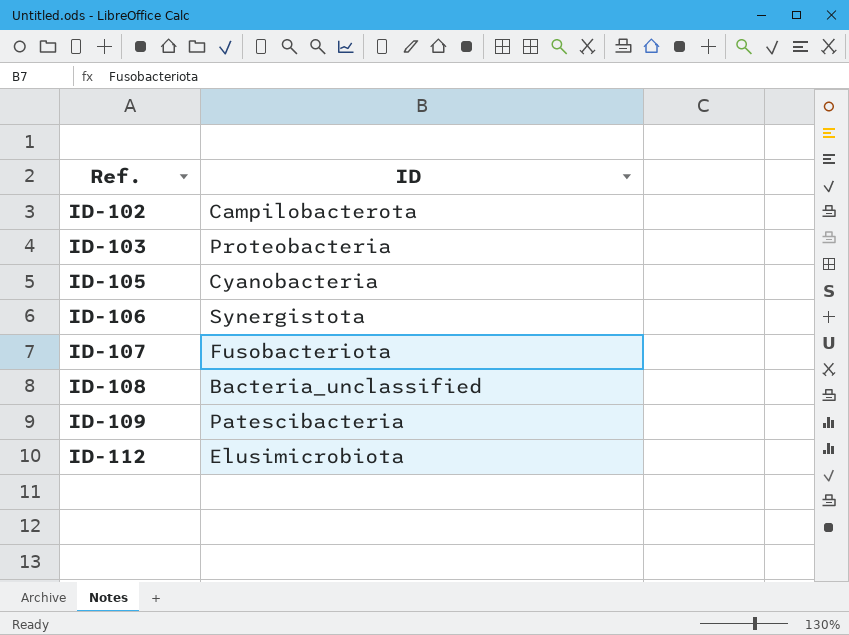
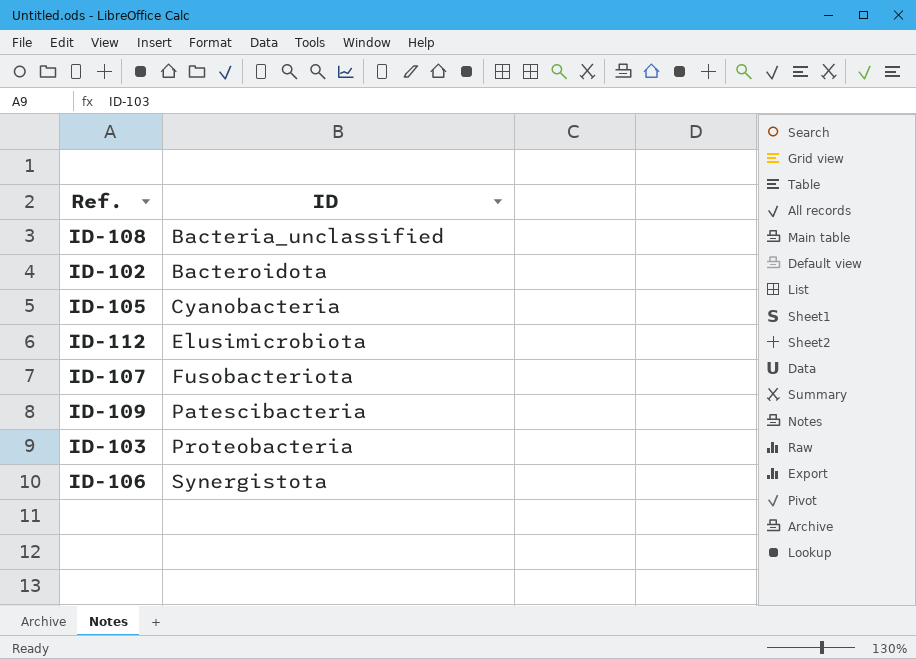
row order: Ref. ascending -> ID ascending
ID-102 | ID: Campilobacterota -> Bacteroidota

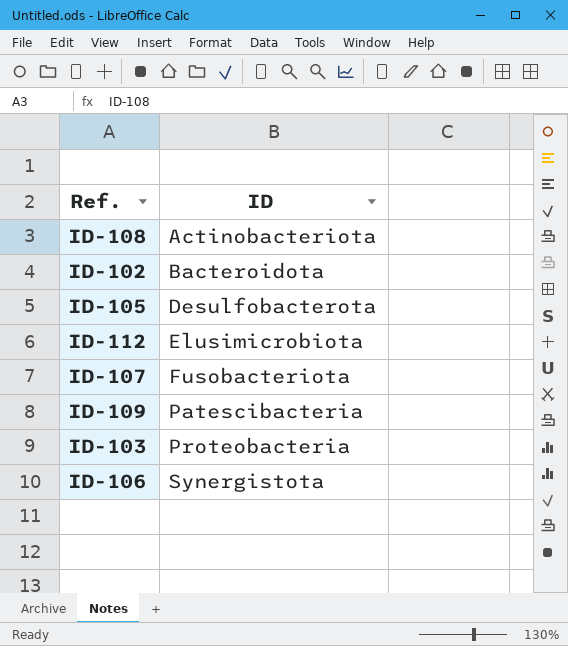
ID-108 | ID: Bacteria_unclassified -> Actinobacteriota
ID-105 | ID: Cyanobacteria -> Desulfobacterota

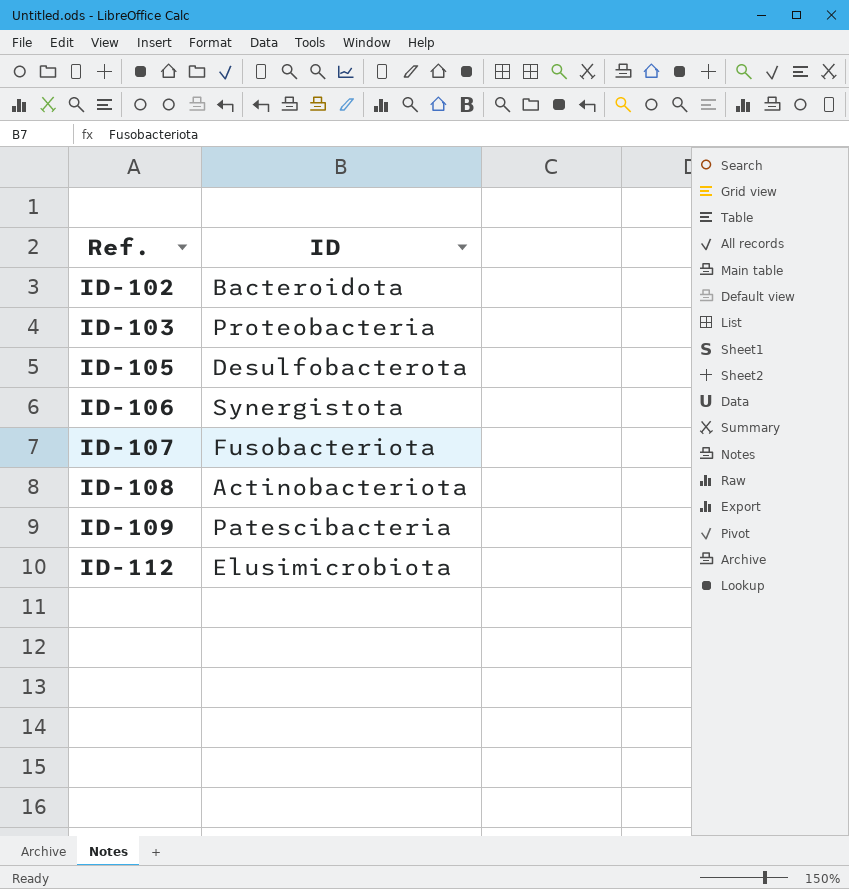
row order: ID ascending -> Ref. ascending

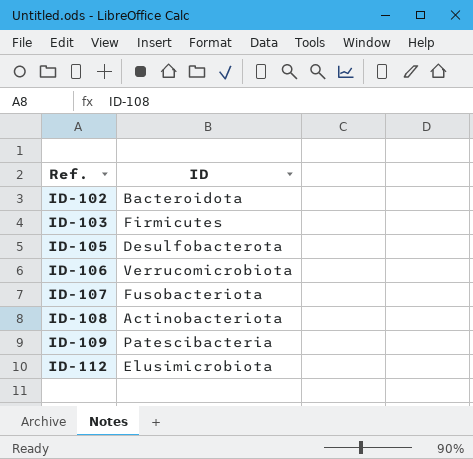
ID-103 | ID: Proteobacteria -> Firmicutes
ID-106 | ID: Synergistota -> Verrucomicrobiota

